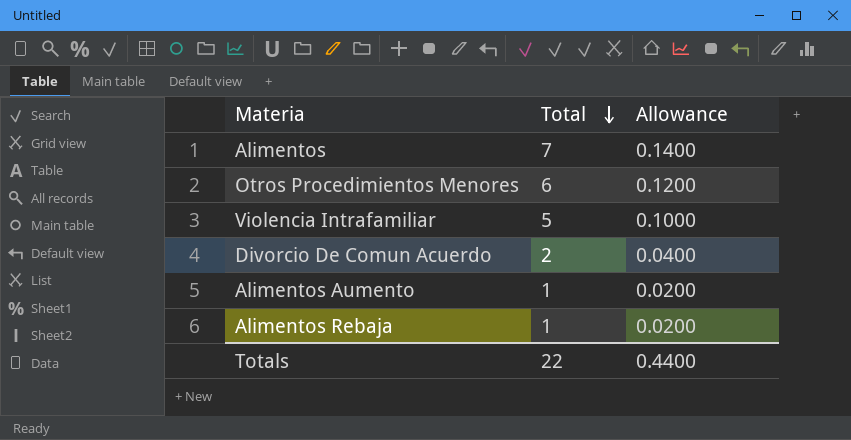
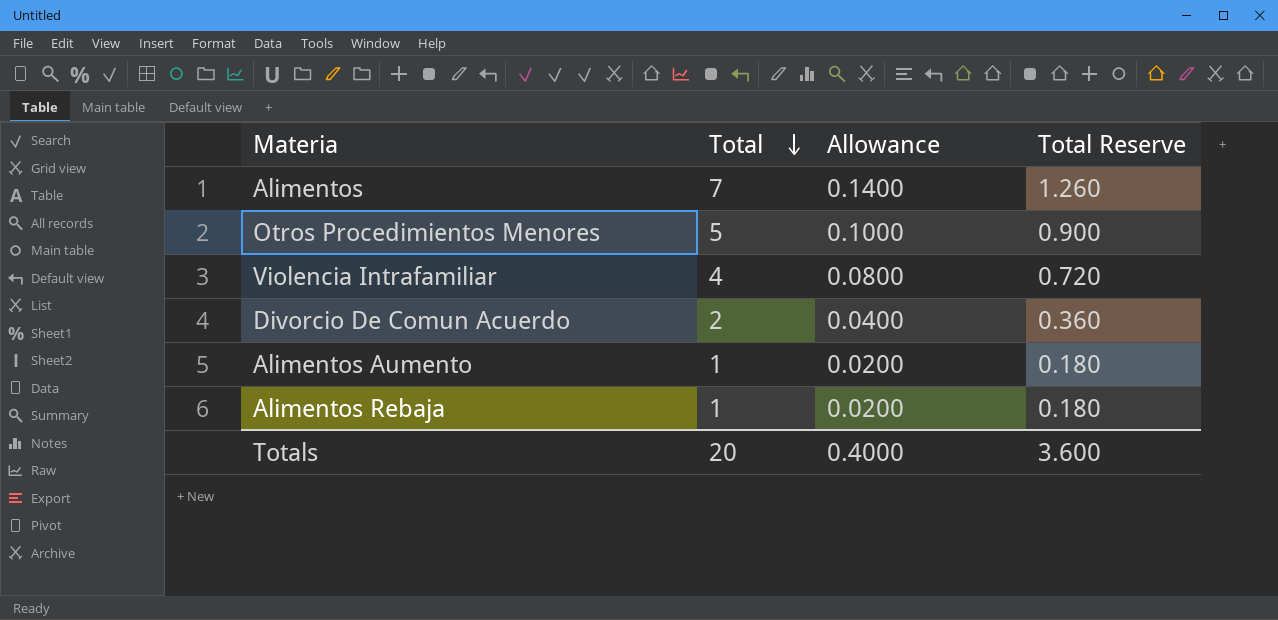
column Total Reserve | formula: none -> [Total] * 0.18
Otros Procedimientos Menores | Total: 6 -> 5
Otros Procedimientos Menores | Allowance: 0.1200 -> 0.1000
Violencia Intrafamiliar | Total: 5 -> 4
Violencia Intrafamiliar | Allowance: 0.1000 -> 0.0800
Totals | Total: 22 -> 20
Totals | Allowance: 0.4400 -> 0.4000

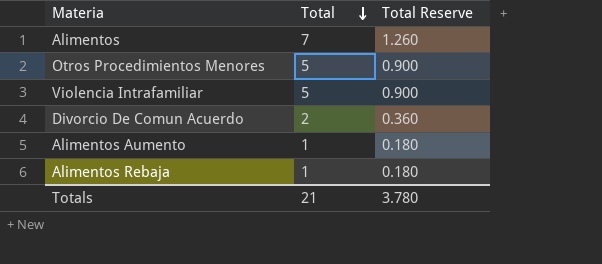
column Allowance | formula: [Total] * 0.02 -> none
Violencia Intrafamiliar | Total: 4 -> 5
Violencia Intrafamiliar | Total Reserve: 0.720 -> 0.900
Totals | Total: 20 -> 21
Totals | Total Reserve: 3.600 -> 3.780

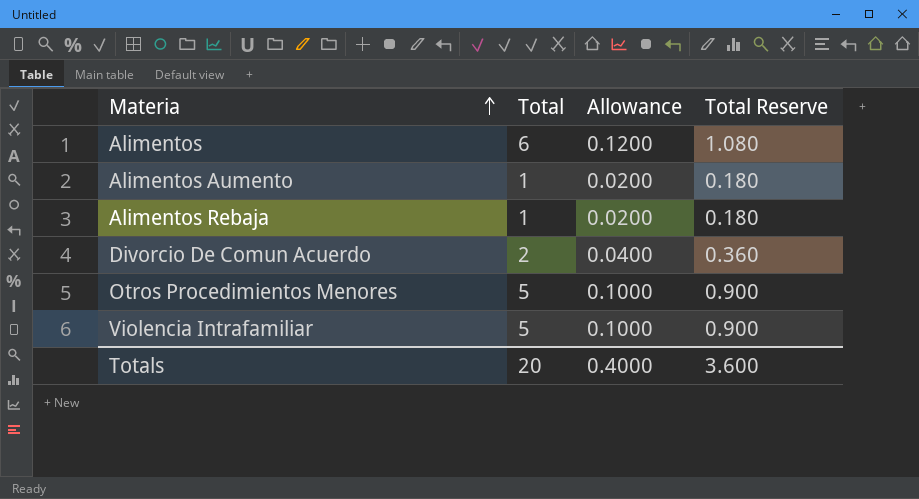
row order: Total descending -> Materia ascending
column Allowance | formula: none -> [Total] * 0.02
Alimentos | Total: 7 -> 6
Alimentos | Total Reserve: 1.260 -> 1.080
Totals | Total: 21 -> 20
Totals | Total Reserve: 3.780 -> 3.600

